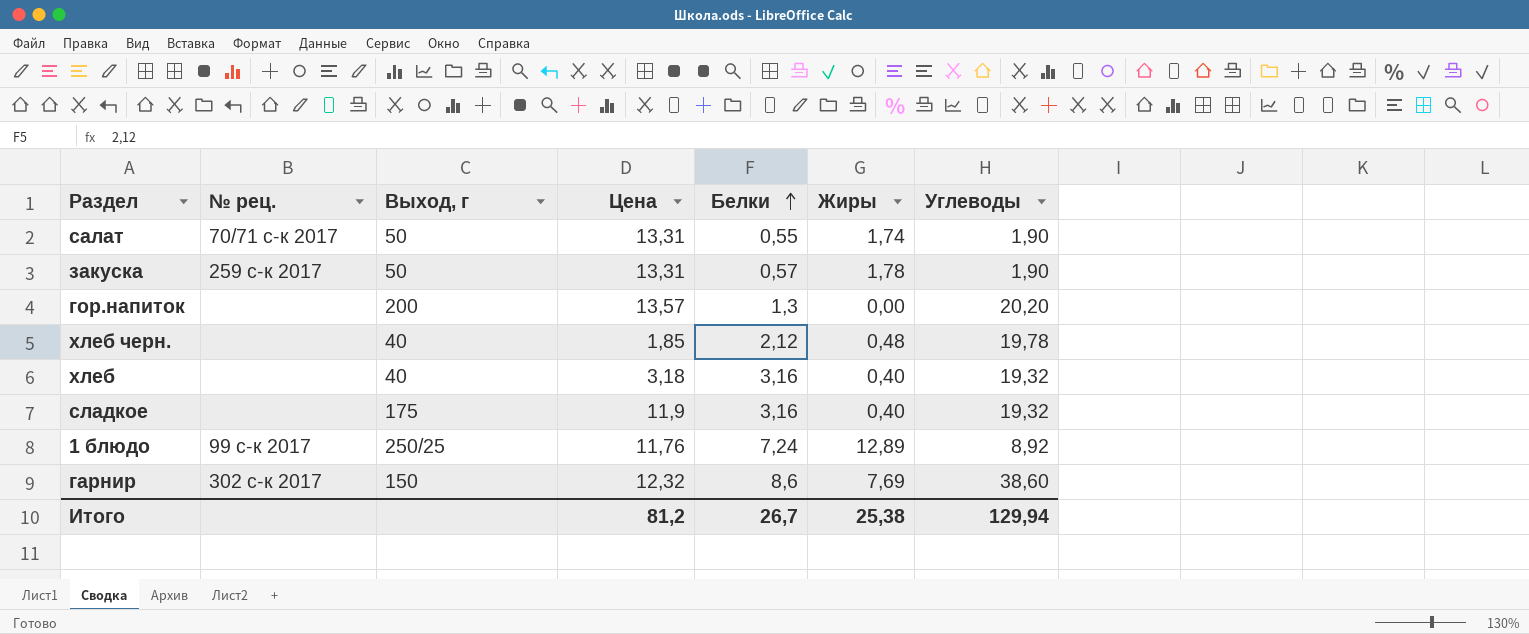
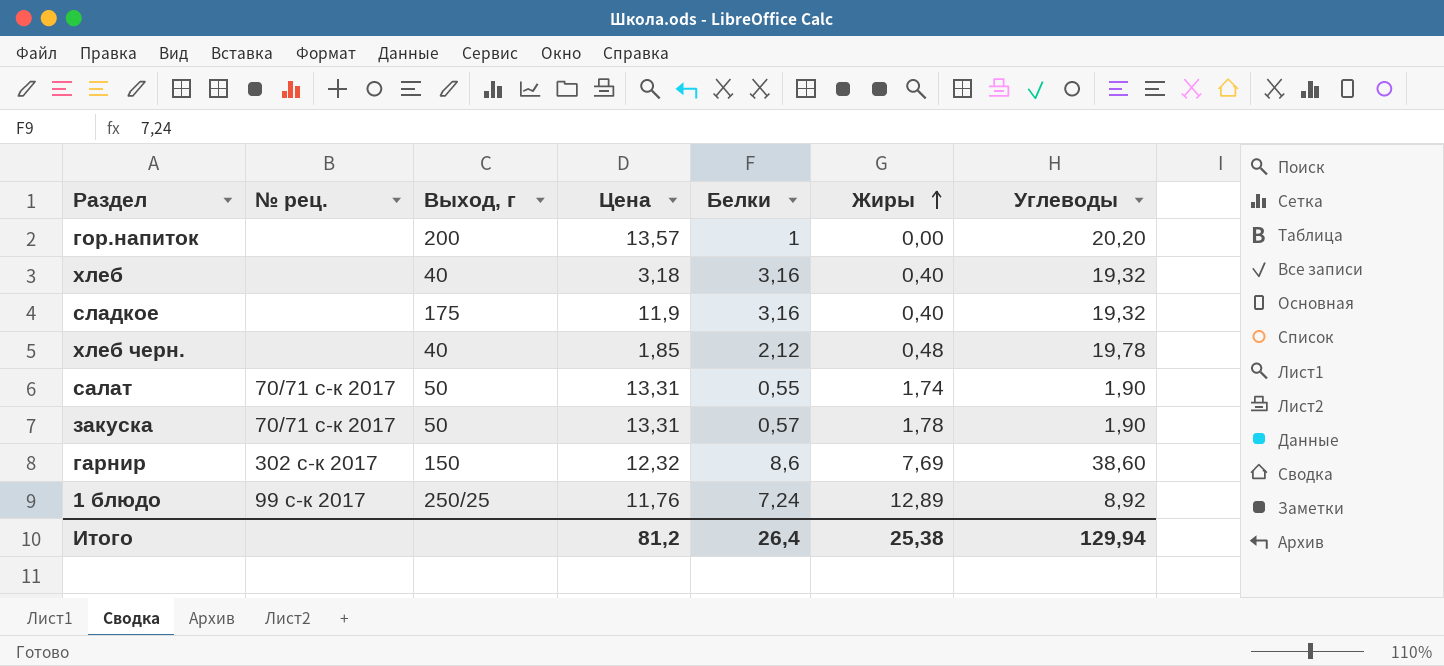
row order: Белки ascending -> Жиры ascending
гор.напиток | Белки: 1,3 -> 1
закуска | № рец.: 259 с-к 2017 -> 70/71 с-к 2017
Итого | Белки: 26,7 -> 26,4

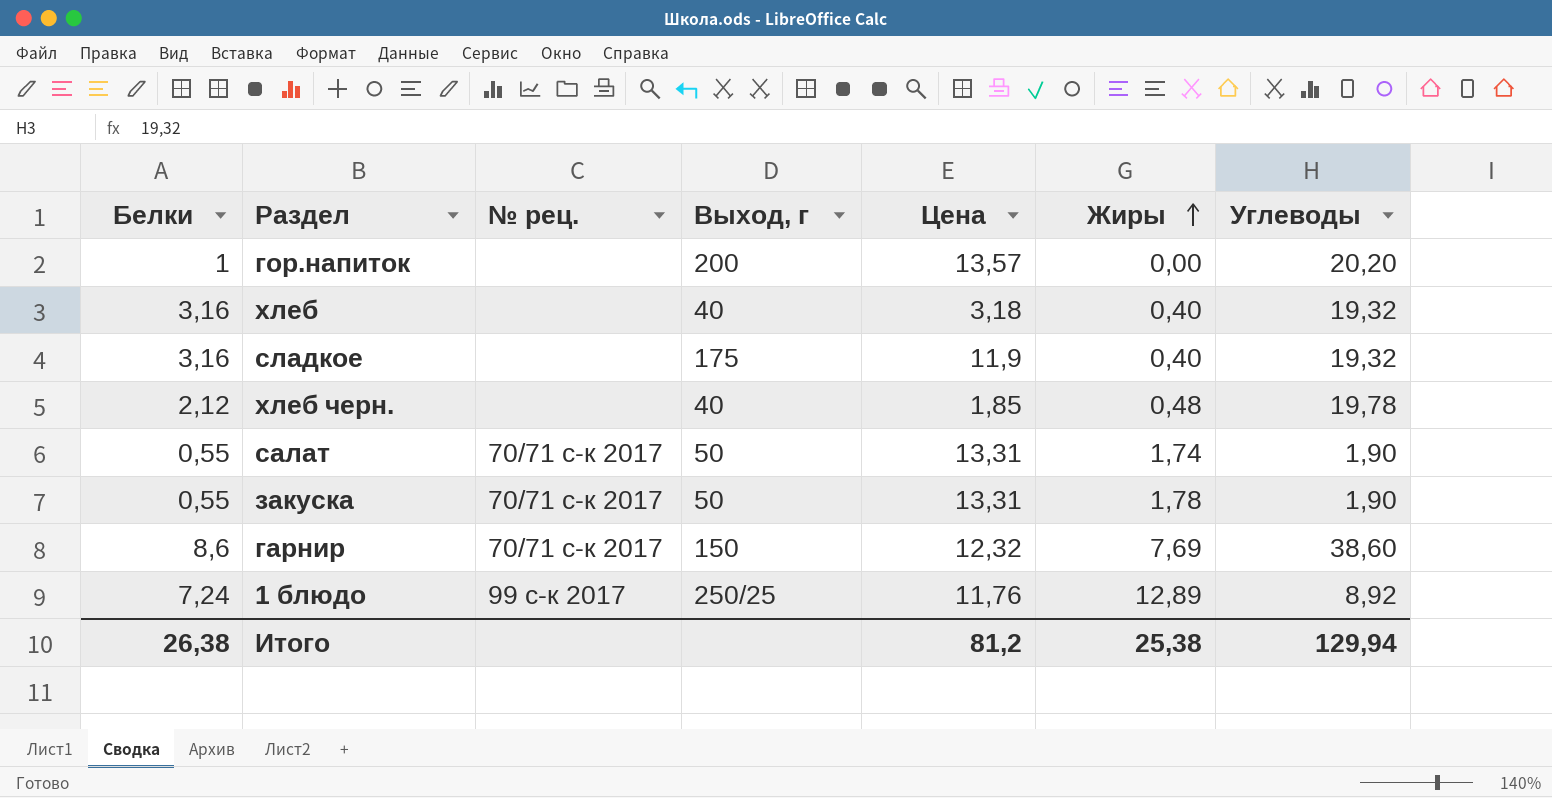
column Белки | position: 5 -> 1
закуска | Белки: 0,57 -> 0,55
гарнир | № рец.: 302 с-к 2017 -> 70/71 с-к 2017
Итого | Белки: 26,4 -> 26,38

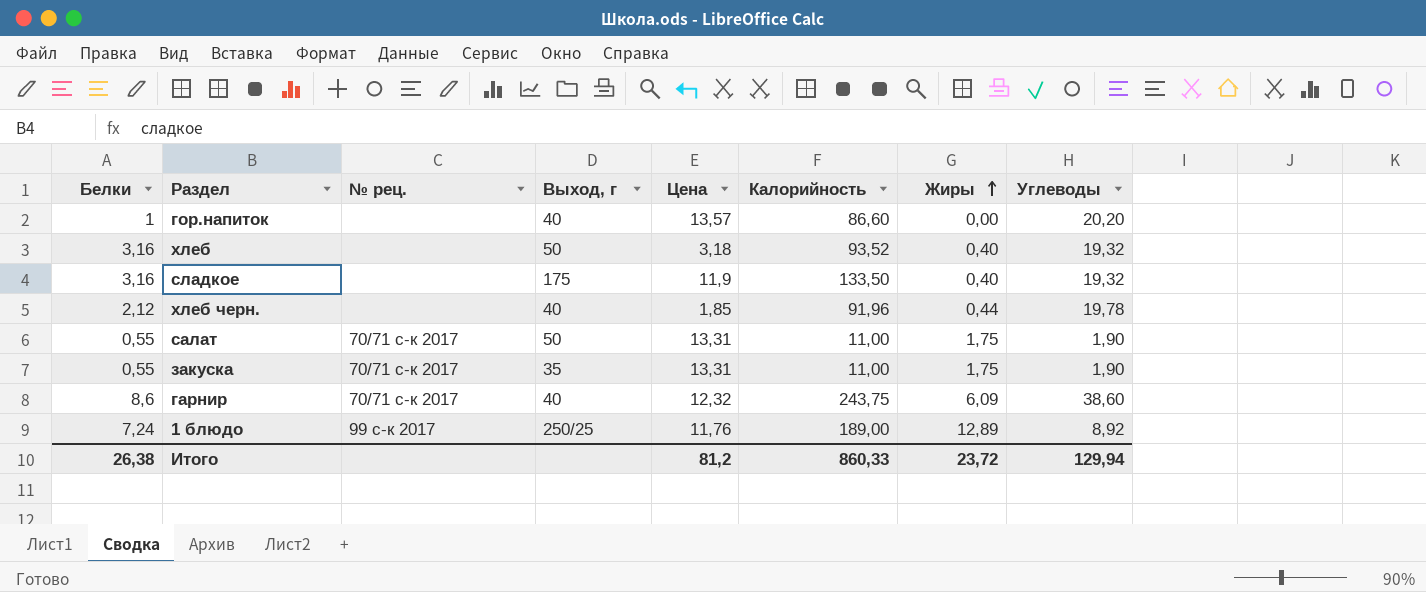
column Калорийность | position: none -> 6
гор.напиток | Выход, г: 200 -> 40
хлеб | Выход, г: 40 -> 50
хлеб черн. | Жиры: 0,48 -> 0,44
салат | Жиры: 1,74 -> 1,75
закуска | Выход, г: 50 -> 35
закуска | Жиры: 1,78 -> 1,75
гарнир | Выход, г: 150 -> 40
гарнир | Жиры: 7,69 -> 6,09
Итого | Жиры: 25,38 -> 23,72

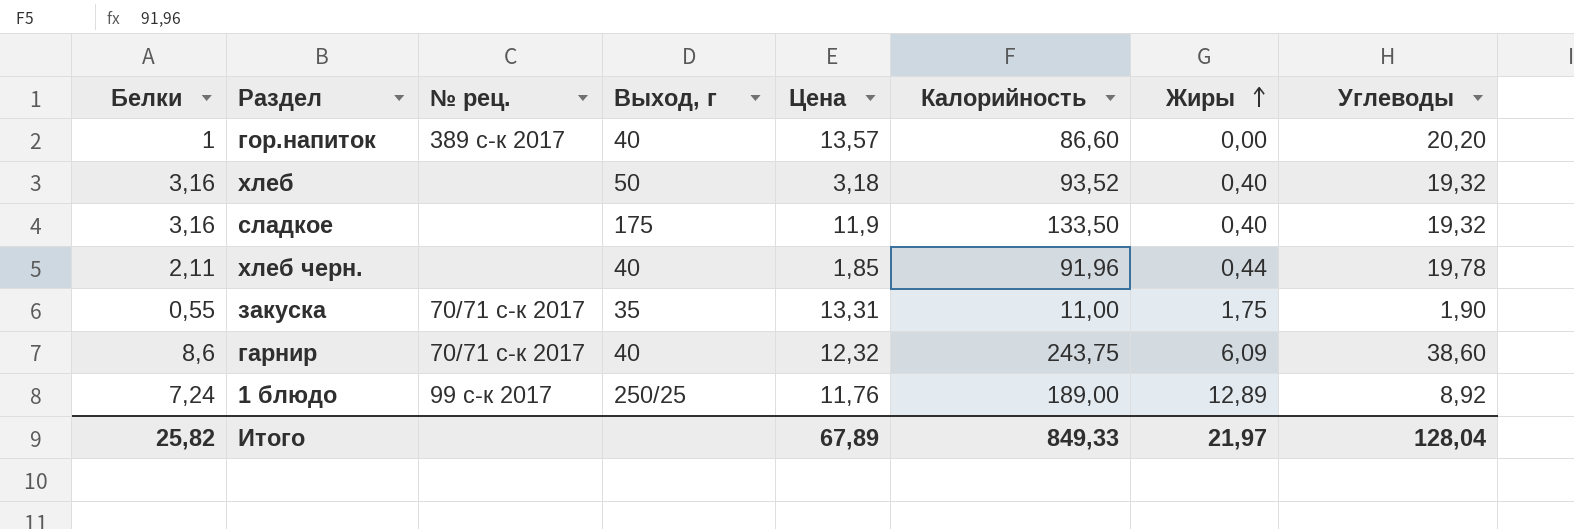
row салат: 0,55 | 70/71 с-к 2017 | 50 | 13,31 | 11,00 | 1,75 | 1,90 -> none
гор.напиток | № рец.: none -> 389 с-к 2017
хлеб черн. | Белки: 2,12 -> 2,11
Итого | Белки: 26,38 -> 25,82
Итого | Цена: 81,2 -> 67,89
Итого | Калорийность: 860,33 -> 849,33
Итого | Жиры: 23,72 -> 21,97
Итого | Углеводы: 129,94 -> 128,04

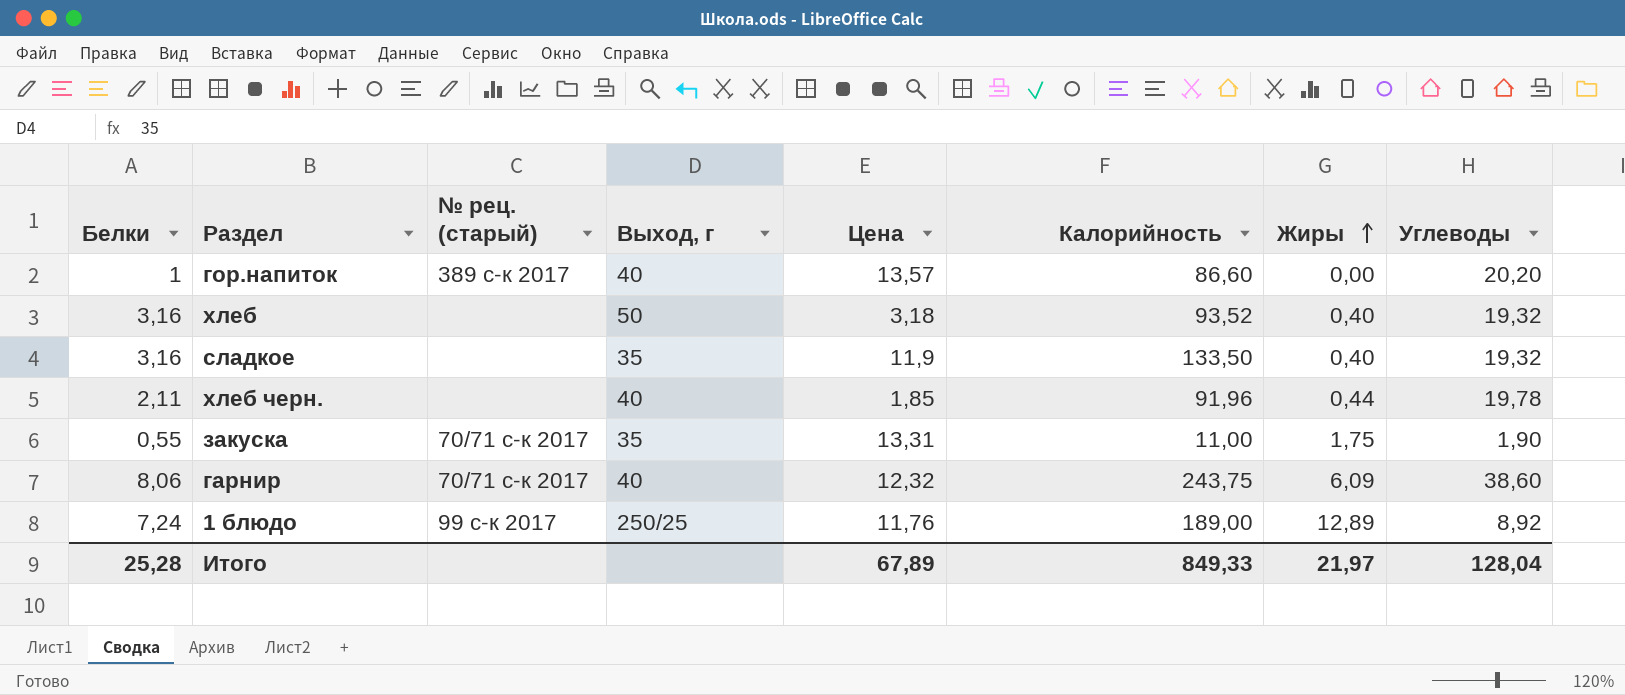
column name: № рец. -> № рец. (старый)
сладкое | Выход, г: 175 -> 35
гарнир | Белки: 8,6 -> 8,06
Итого | Белки: 25,82 -> 25,28

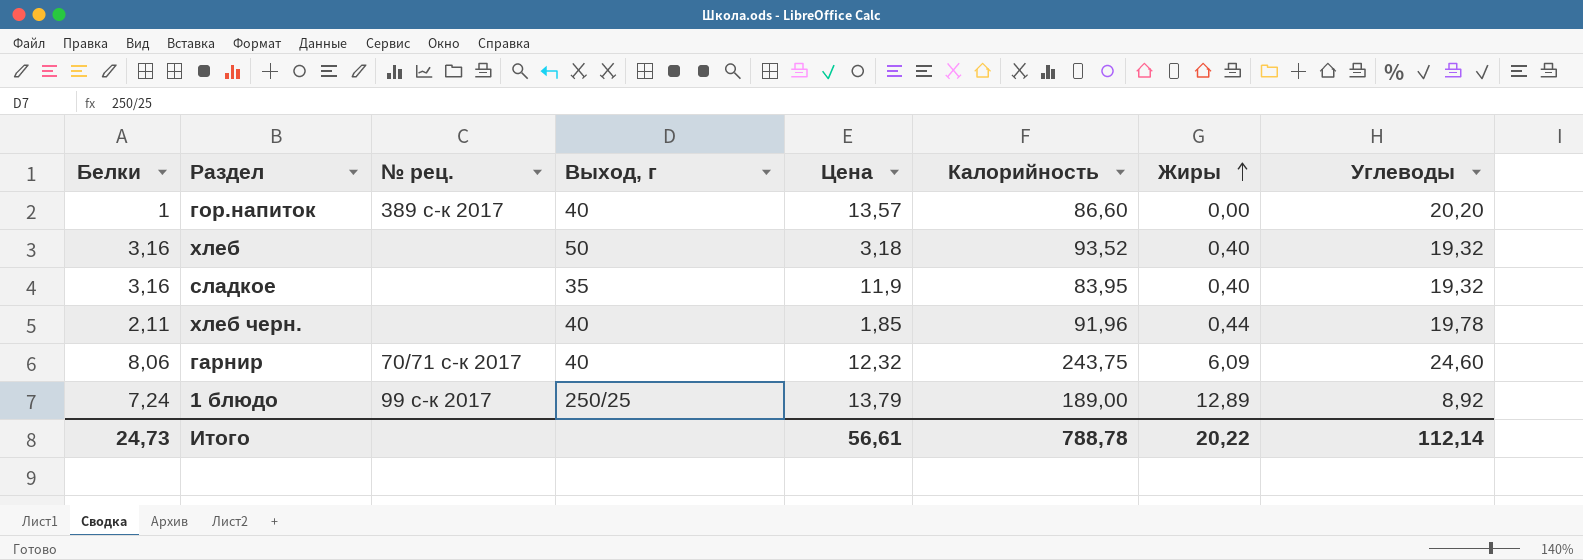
column name: № рец. (старый) -> № рец.
row закуска: 0,55 | 70/71 с-к 2017 | 35 | 13,31 | 11,00 | 1,75 | 1,90 -> none
сладкое | Калорийность: 133,50 -> 83,95
гарнир | Углеводы: 38,60 -> 24,60
1 блюдо | Цена: 11,76 -> 13,79
Итого | Белки: 25,28 -> 24,73
Итого | Цена: 67,89 -> 56,61
Итого | Калорийность: 849,33 -> 788,78
Итого | Жиры: 21,97 -> 20,22
Итого | Углеводы: 128,04 -> 112,14

